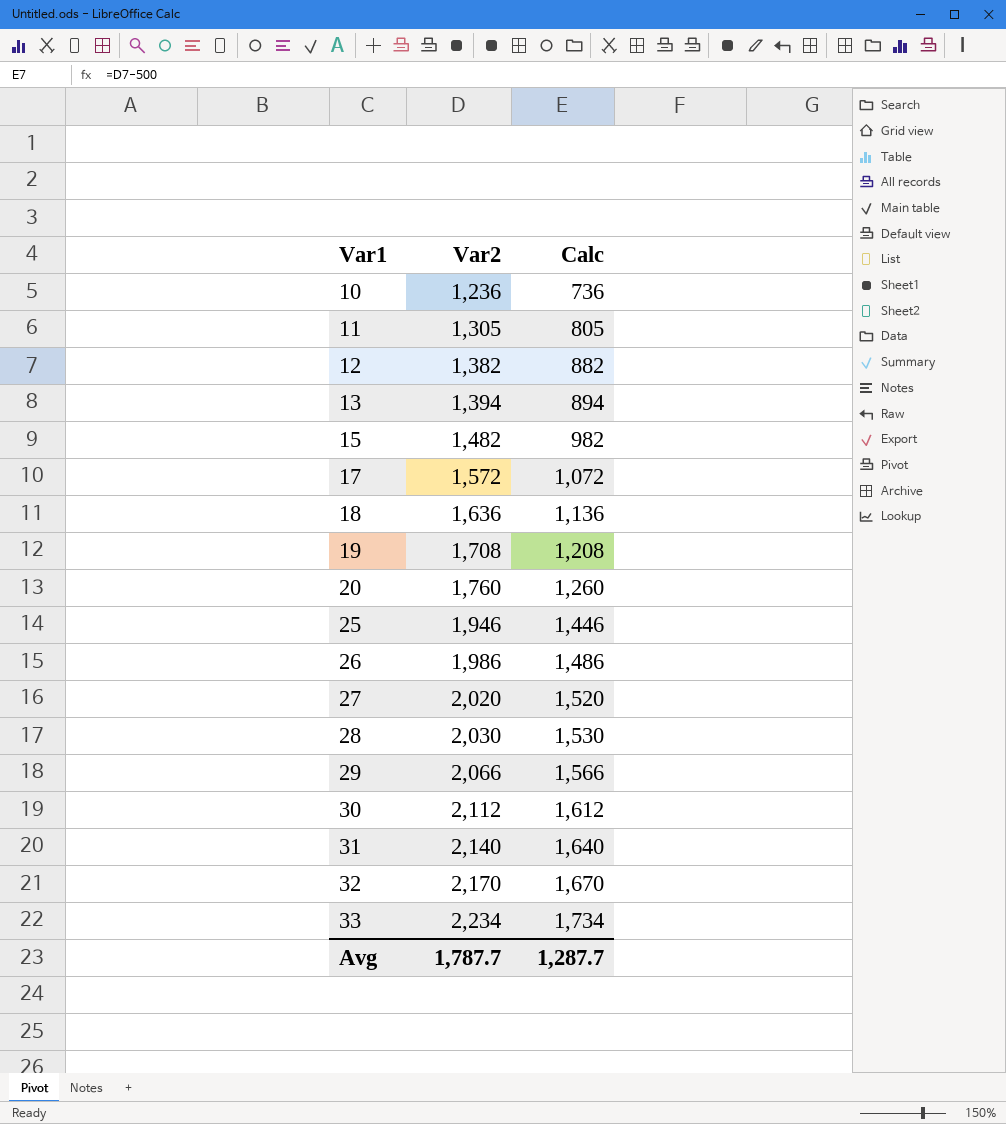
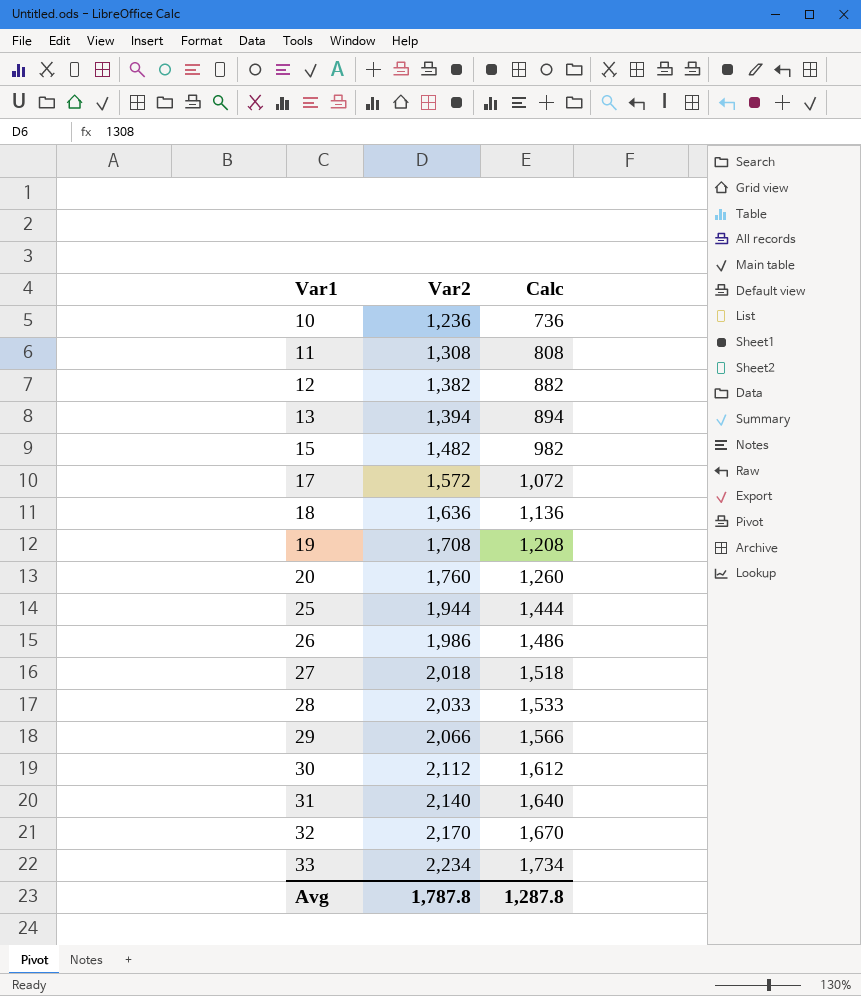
11 | Var2: 1,305 -> 1,308
11 | Calc: 805 -> 808
25 | Var2: 1,946 -> 1,944
25 | Calc: 1,446 -> 1,444
27 | Var2: 2,020 -> 2,018
27 | Calc: 1,520 -> 1,518
28 | Var2: 2,030 -> 2,033
28 | Calc: 1,530 -> 1,533
Avg | Var2: 1,787.7 -> 1,787.8
Avg | Calc: 1,287.7 -> 1,287.8

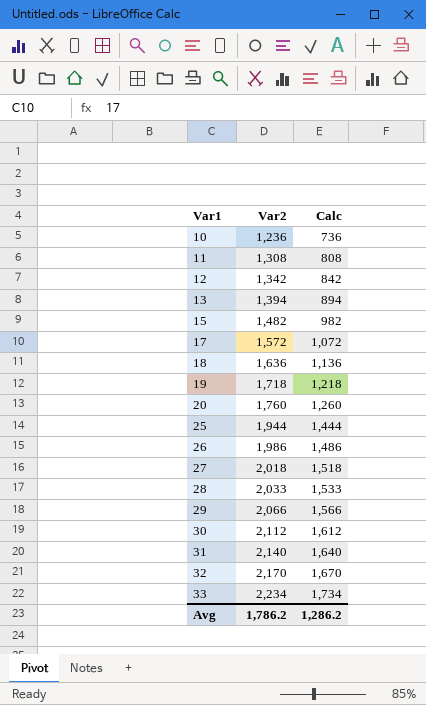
12 | Var2: 1,382 -> 1,342
12 | Calc: 882 -> 842
19 | Var2: 1,708 -> 1,718
19 | Calc: 1,208 -> 1,218
Avg | Var2: 1,787.8 -> 1,786.2
Avg | Calc: 1,287.8 -> 1,286.2

